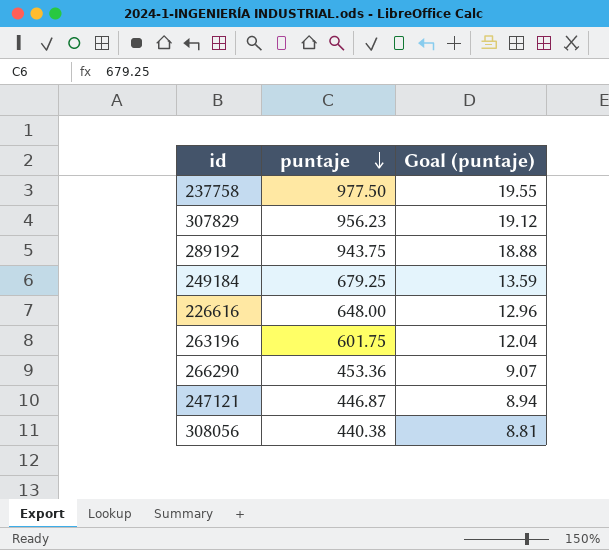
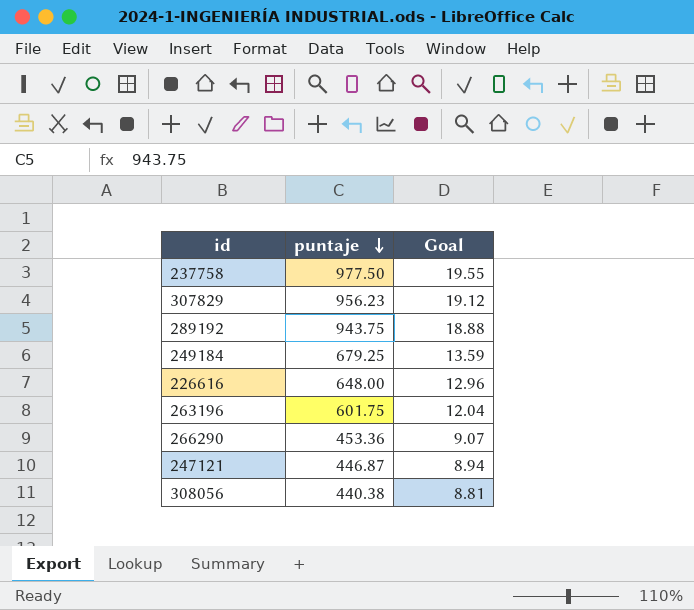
column name: Goal (puntaje) -> Goal

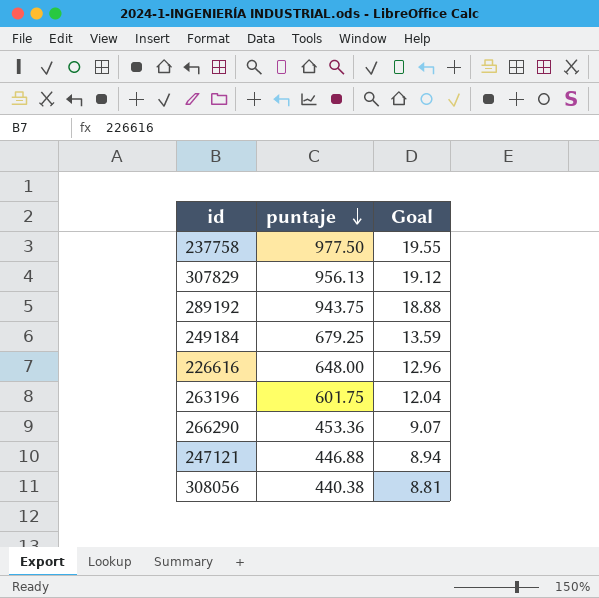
307829 | puntaje: 956.23 -> 956.13
247121 | puntaje: 446.87 -> 446.88

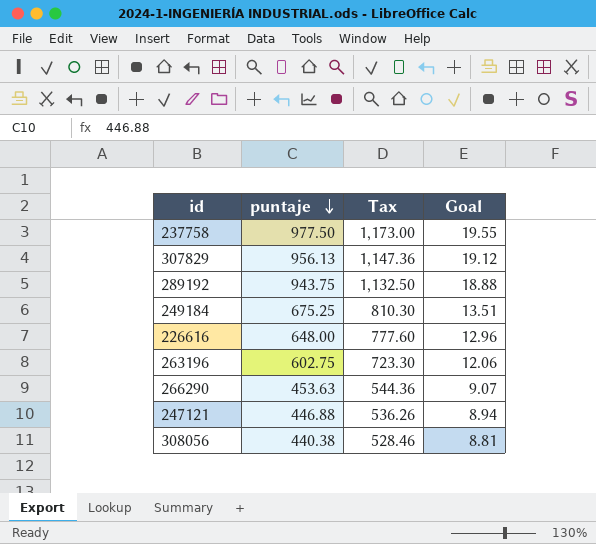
column Tax | formula: none -> [puntaje] * 1.2
249184 | puntaje: 679.25 -> 675.25
249184 | Goal: 13.59 -> 13.51
263196 | puntaje: 601.75 -> 602.75
263196 | Goal: 12.04 -> 12.06
266290 | puntaje: 453.36 -> 453.63

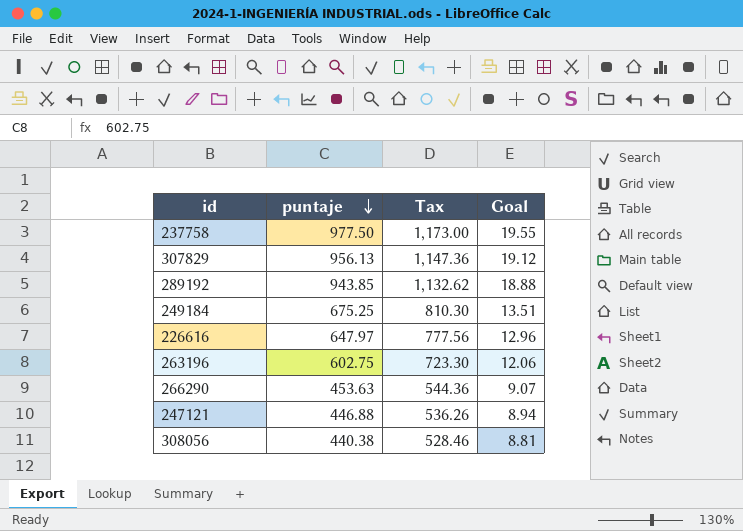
289192 | puntaje: 943.75 -> 943.85
289192 | Tax: 1,132.50 -> 1,132.62
226616 | puntaje: 648.00 -> 647.97
226616 | Tax: 777.60 -> 777.56

